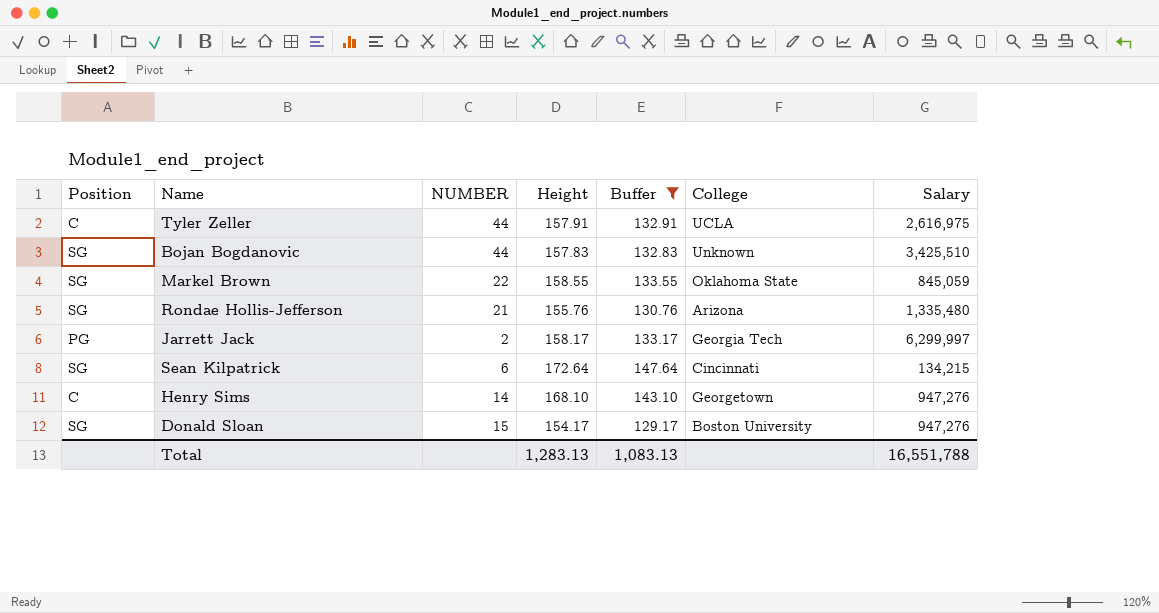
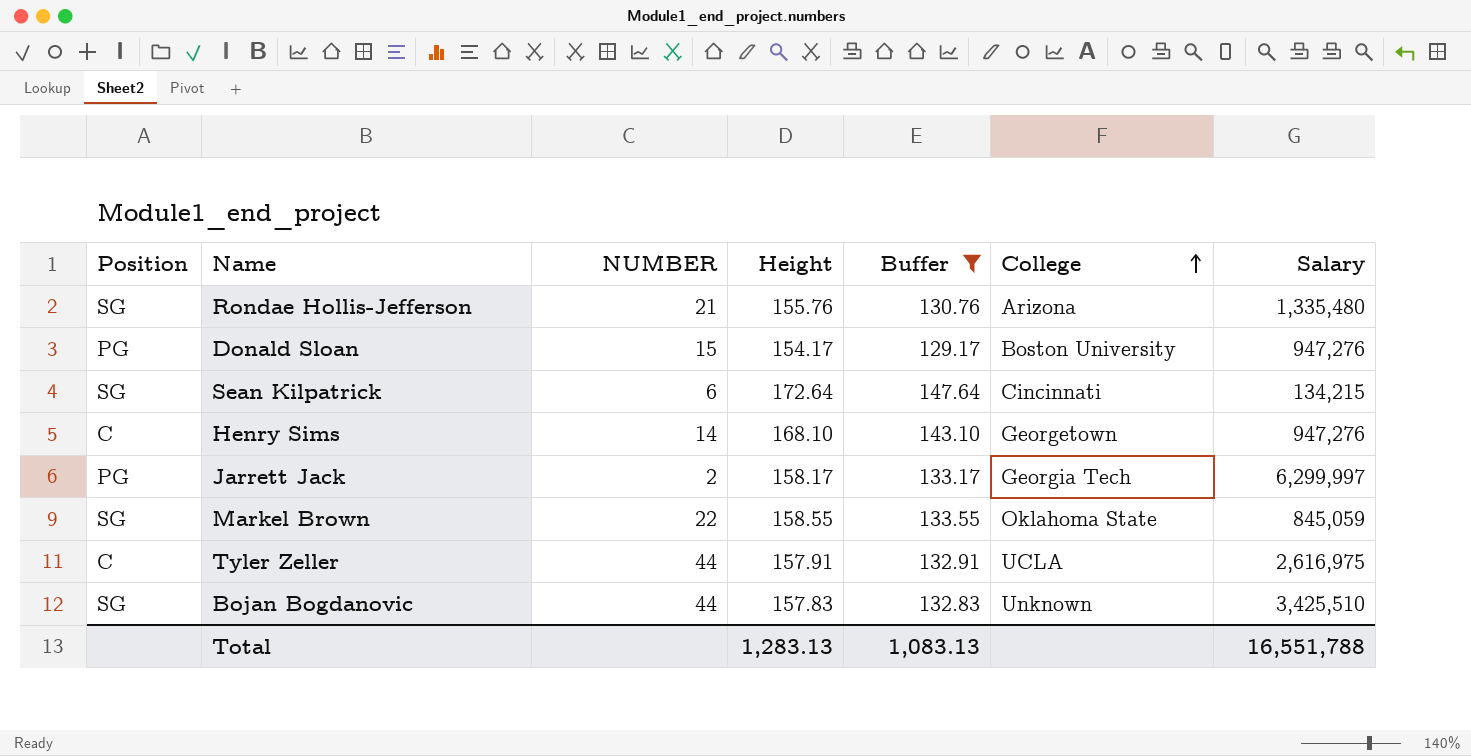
row order: none -> College ascending
Donald Sloan | Position: SG -> PG

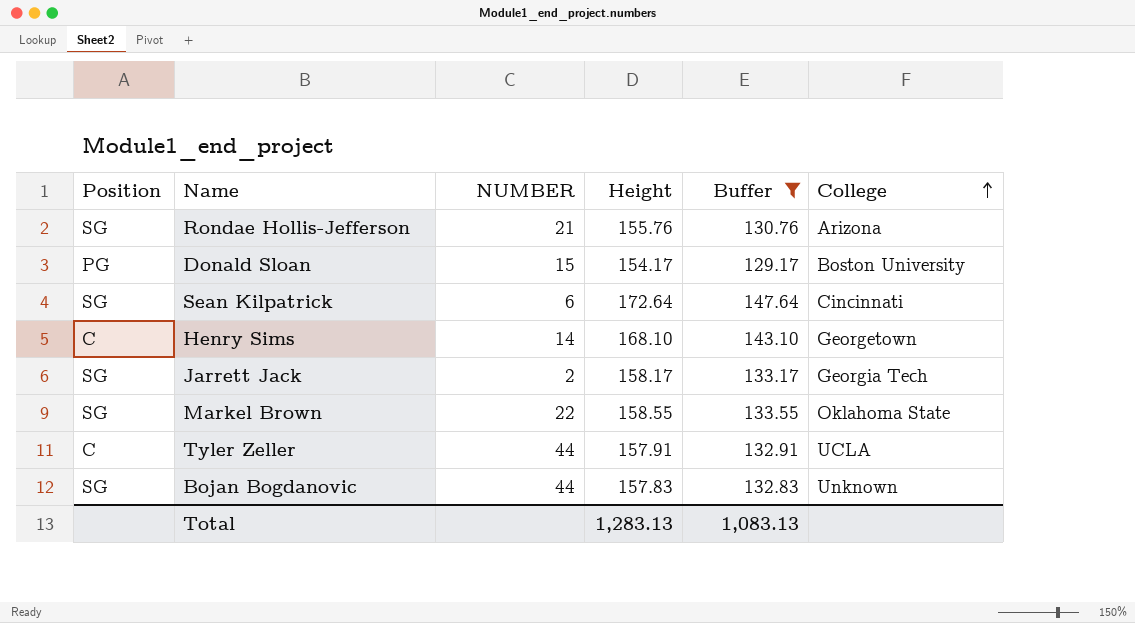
column Salary | position: 7 -> none
Jarrett Jack | Position: PG -> SG

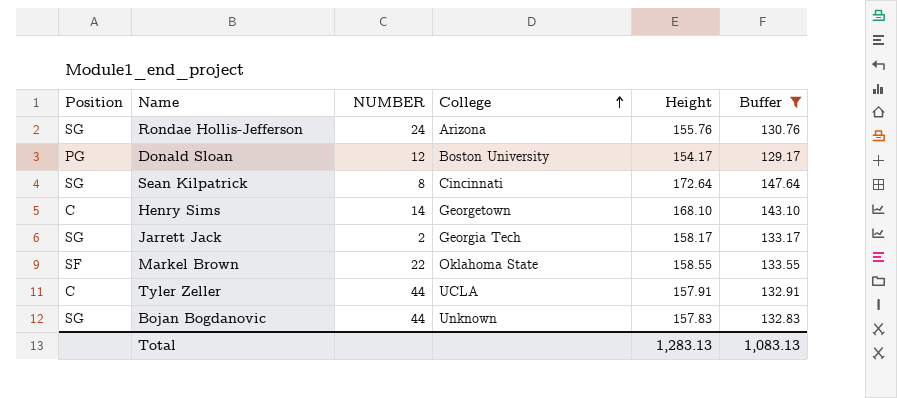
column College | position: 6 -> 4
Rondae Hollis-Jefferson | NUMBER: 21 -> 24
Donald Sloan | NUMBER: 15 -> 12
Sean Kilpatrick | NUMBER: 6 -> 8
Markel Brown | Position: SG -> SF

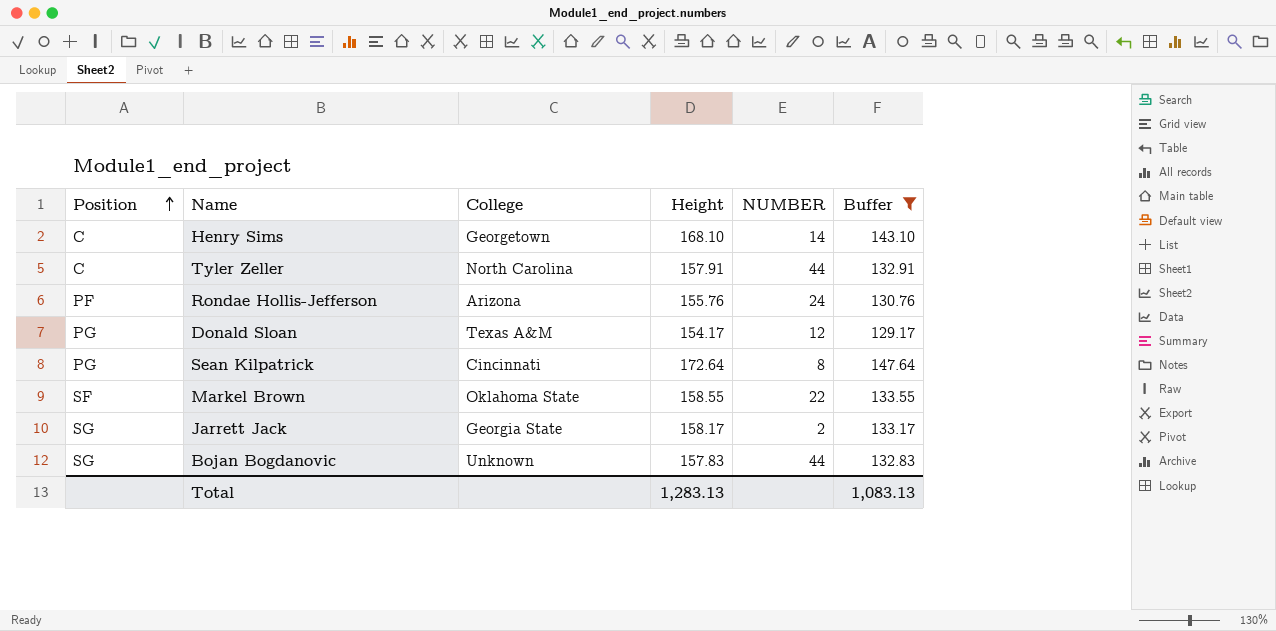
row order: College ascending -> Position ascending
column NUMBER | position: 3 -> 5
Tyler Zeller | College: UCLA -> North Carolina
Rondae Hollis-Jefferson | Position: SG -> PF
Donald Sloan | College: Boston University -> Texas A&M
Sean Kilpatrick | Position: SG -> PG
Jarrett Jack | College: Georgia Tech -> Georgia State

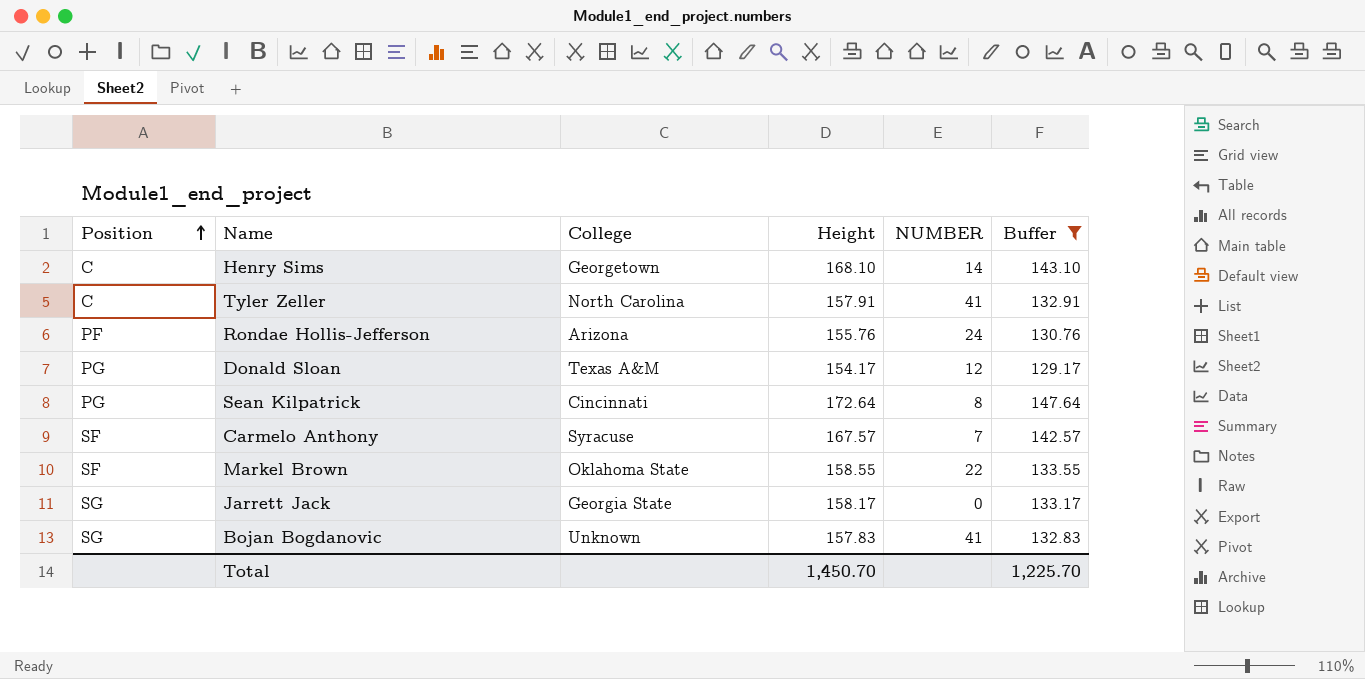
Tyler Zeller | NUMBER: 44 -> 41
row Carmelo Anthony: none -> SF | Syracuse | 167.57 | 7 | 142.57
Jarrett Jack | NUMBER: 2 -> 0
Bojan Bogdanovic | NUMBER: 44 -> 41
Total | Height: 1,283.13 -> 1,450.70
Total | Buffer: 1,083.13 -> 1,225.70

